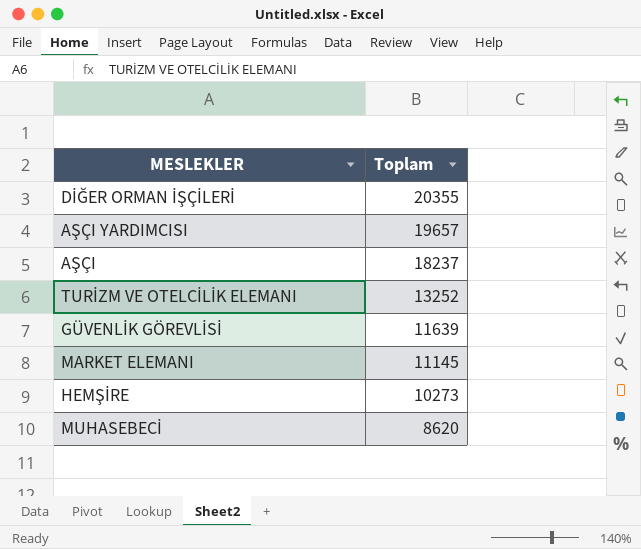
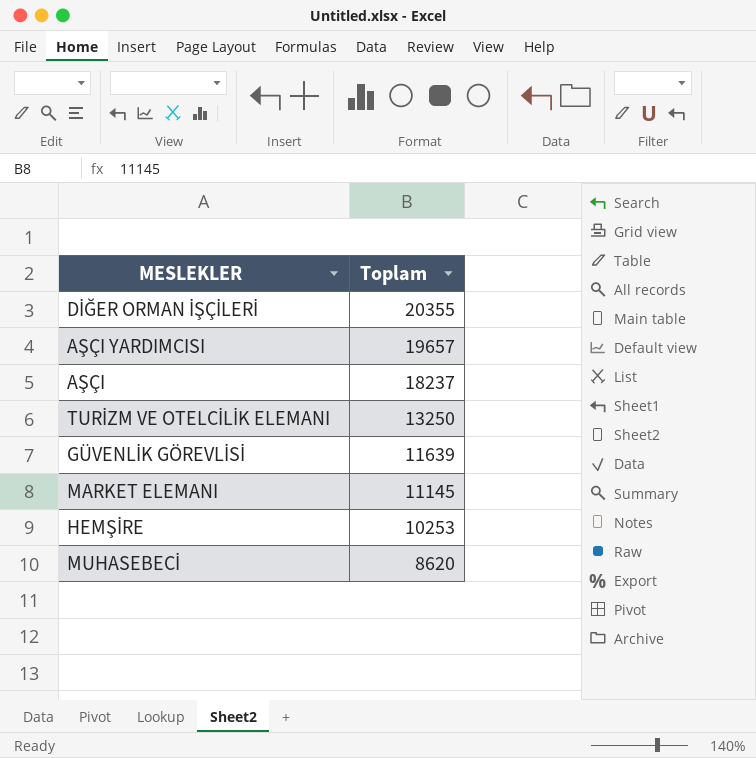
TURİZM VE OTELCİLİK ELEMANI | Toplam: 13252 -> 13250
HEMŞİRE | Toplam: 10273 -> 10253

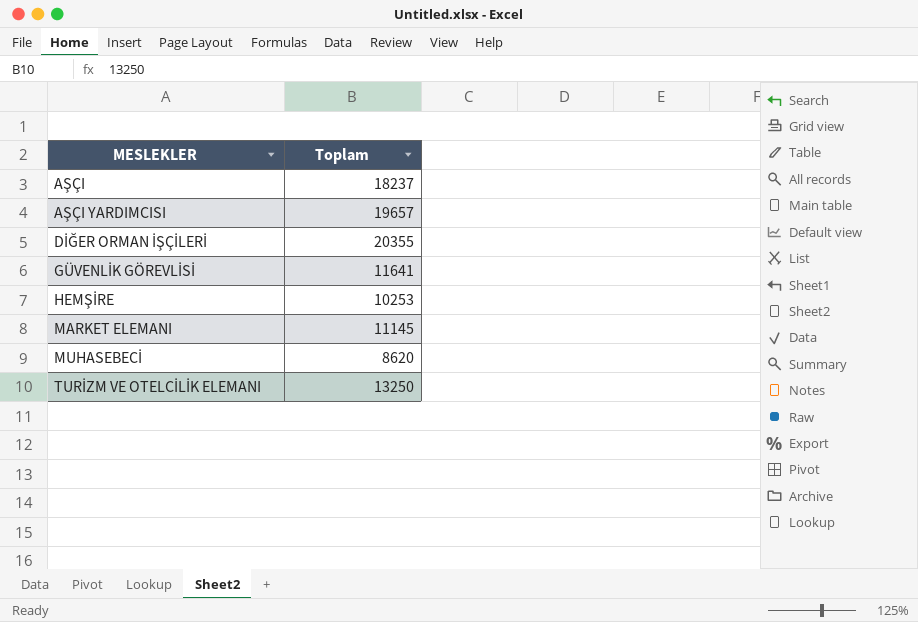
row order: Toplam descending -> MESLEKLER ascending
GÜVENLİK GÖREVLİSİ | Toplam: 11639 -> 11641

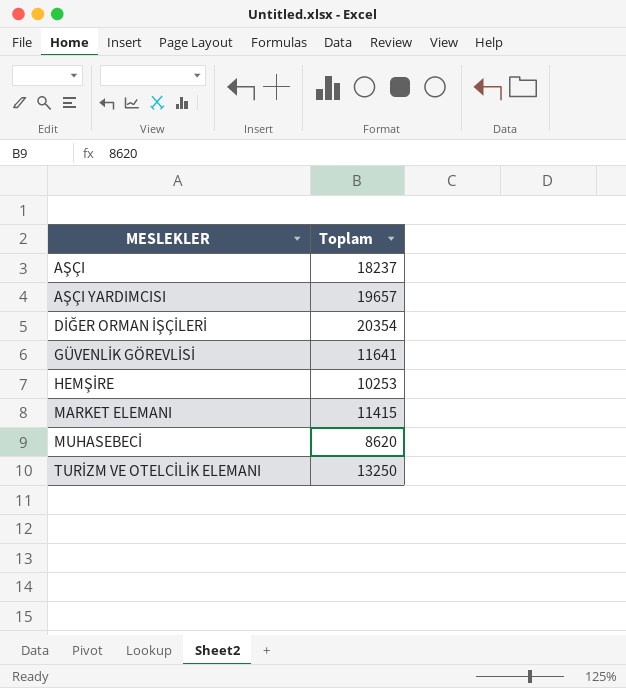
DİĞER ORMAN İŞÇİLERİ | Toplam: 20355 -> 20354
MARKET ELEMANI | Toplam: 11145 -> 11415

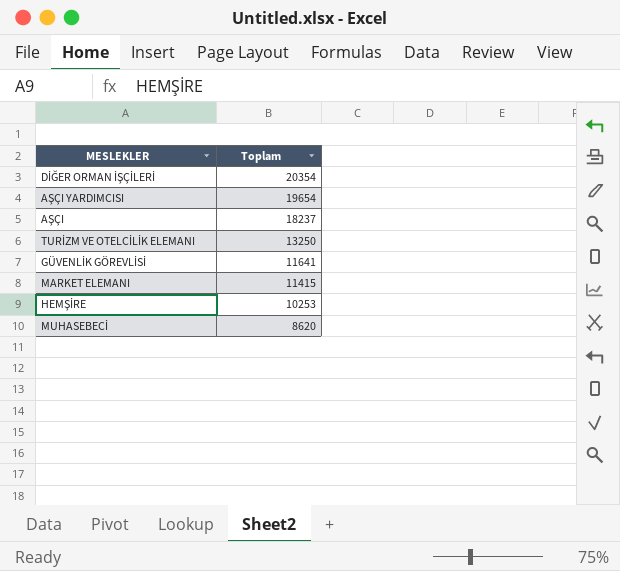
row order: MESLEKLER ascending -> Toplam descending
AŞÇI YARDIMCISI | Toplam: 19657 -> 19654

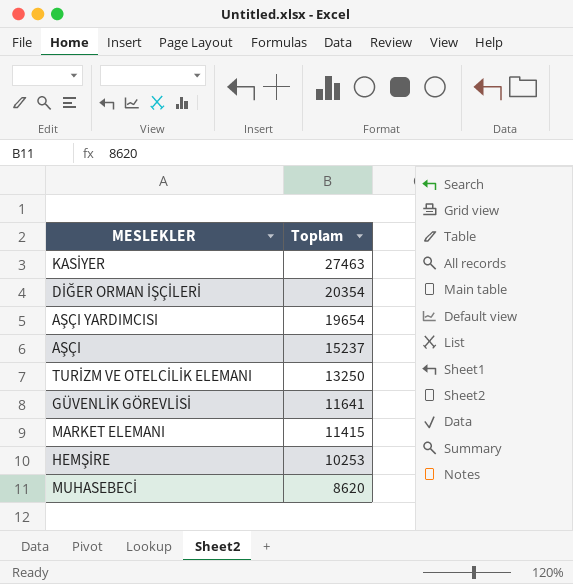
row KASİYER: none -> 27463
AŞÇI | Toplam: 18237 -> 15237

